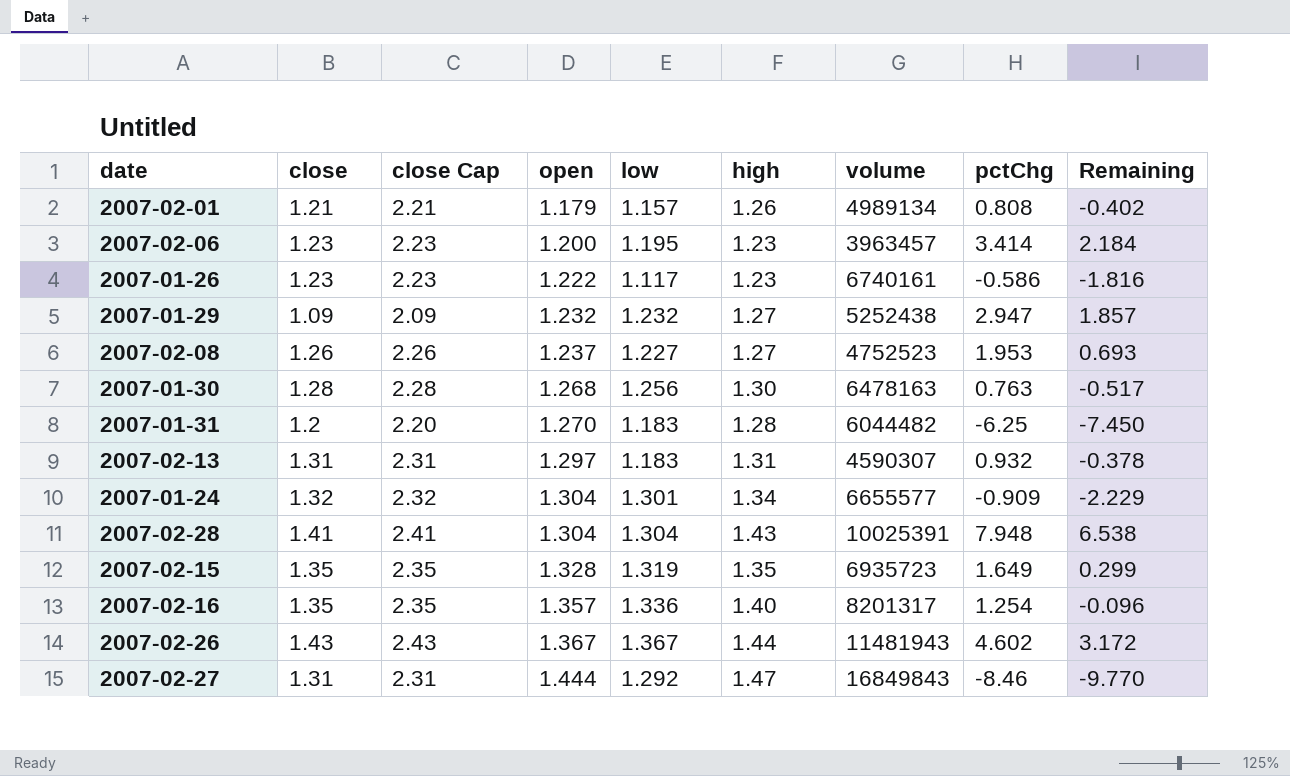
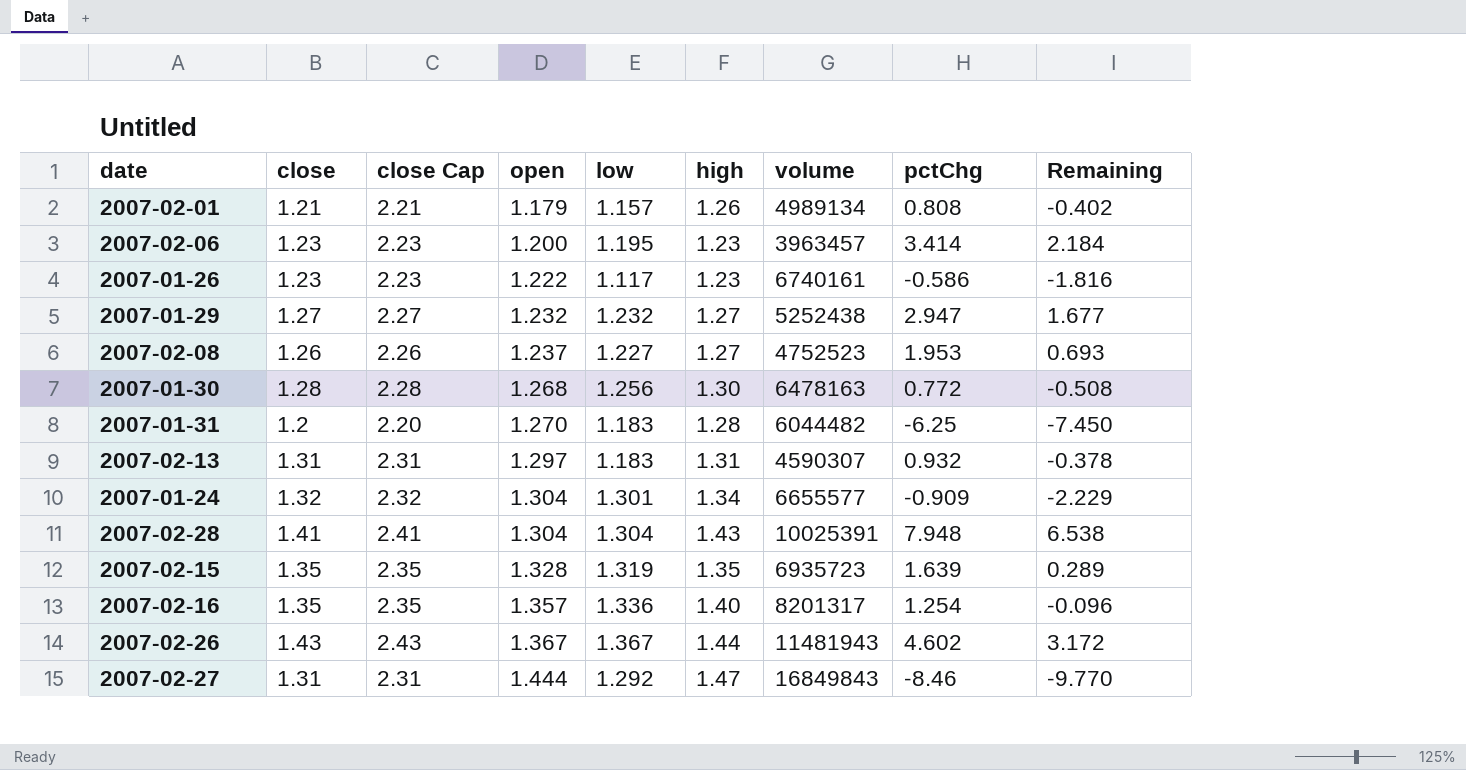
2007-01-29 | close: 1.09 -> 1.27
2007-01-29 | close Cap: 2.09 -> 2.27
2007-01-29 | Remaining: 1.857 -> 1.677
2007-01-30 | pctChg: 0.763 -> 0.772
2007-01-30 | Remaining: -0.517 -> -0.508
2007-02-15 | pctChg: 1.649 -> 1.639
2007-02-15 | Remaining: 0.299 -> 0.289

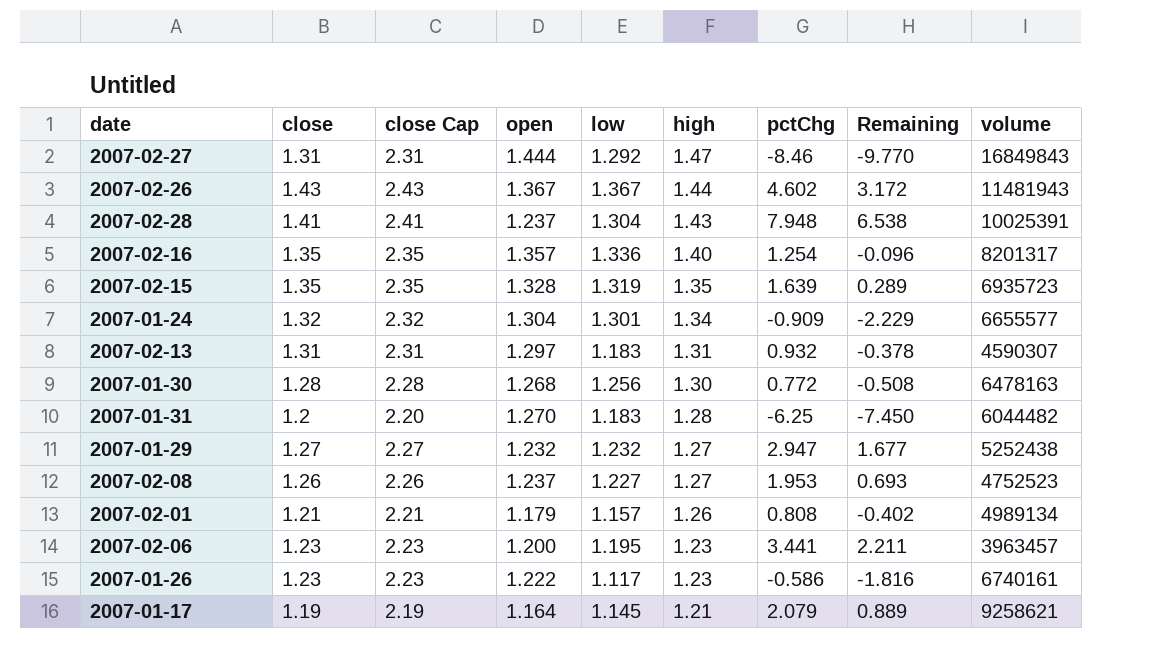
row order: open ascending -> high descending
column volume | position: 7 -> 9
2007-02-28 | open: 1.304 -> 1.237
2007-02-06 | pctChg: 3.414 -> 3.441
2007-02-06 | Remaining: 2.184 -> 2.211
row 2007-01-17: none -> 1.19 | 2.19 | 1.164 | 1.145 | 1.21 | 2.079 | 0.889 | 9258621

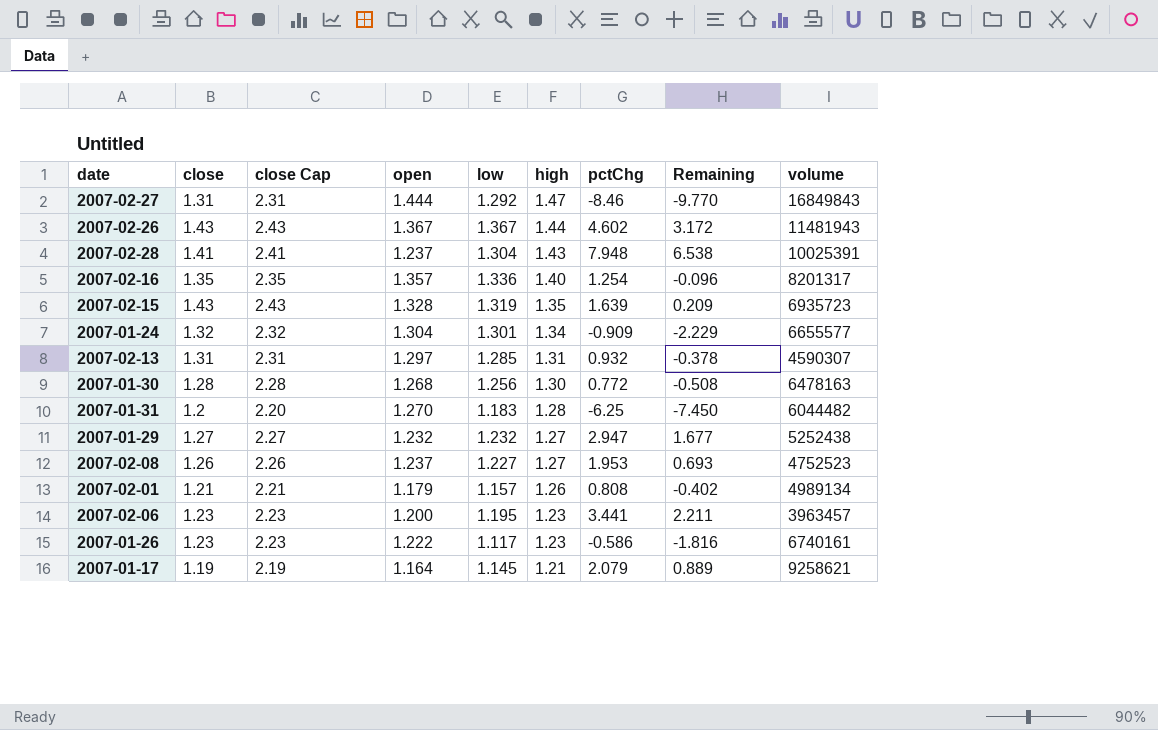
2007-02-15 | close: 1.35 -> 1.43
2007-02-15 | close Cap: 2.35 -> 2.43
2007-02-15 | Remaining: 0.289 -> 0.209
2007-02-13 | low: 1.183 -> 1.285

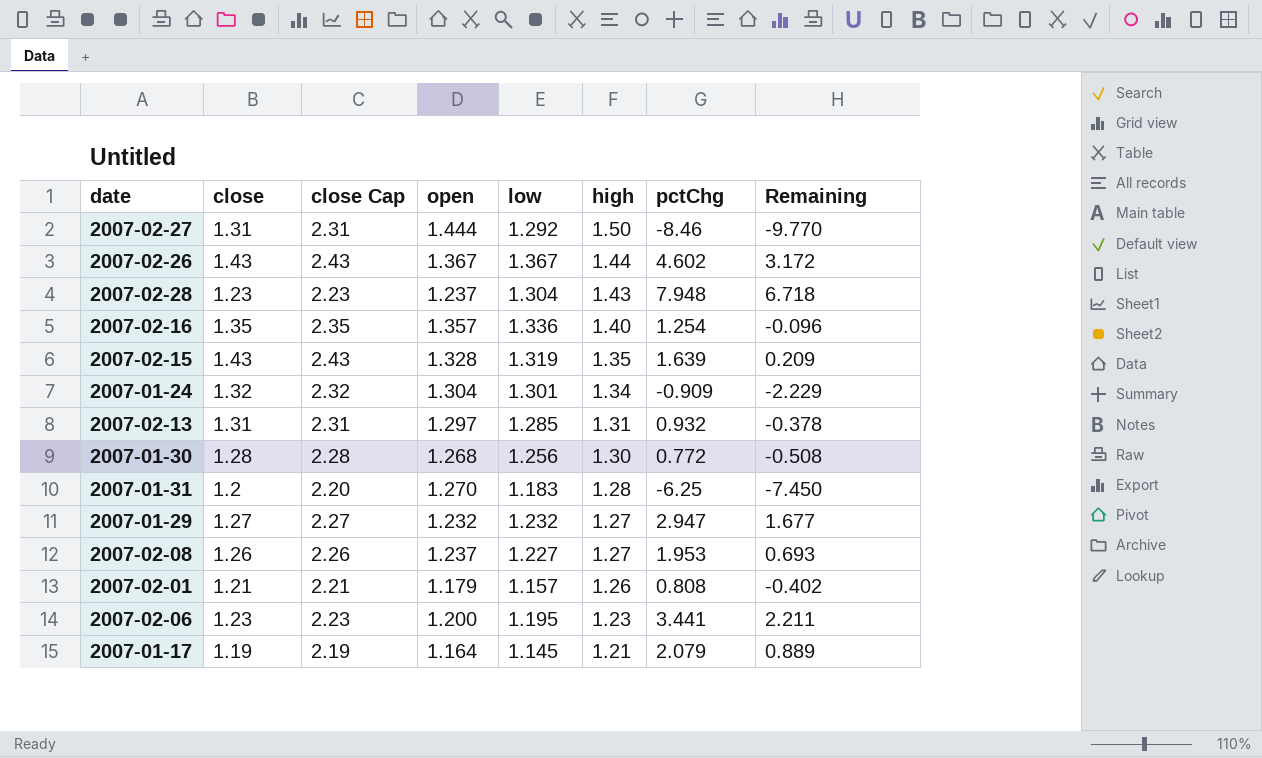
column volume | position: 9 -> none
row 2007-01-26: 1.23 | 2.23 | 1.222 | 1.117 | 1.23 | -0.586 | -1.816 | 6740161 -> none
2007-02-27 | high: 1.47 -> 1.50
2007-02-28 | close: 1.41 -> 1.23
2007-02-28 | close Cap: 2.41 -> 2.23
2007-02-28 | Remaining: 6.538 -> 6.718

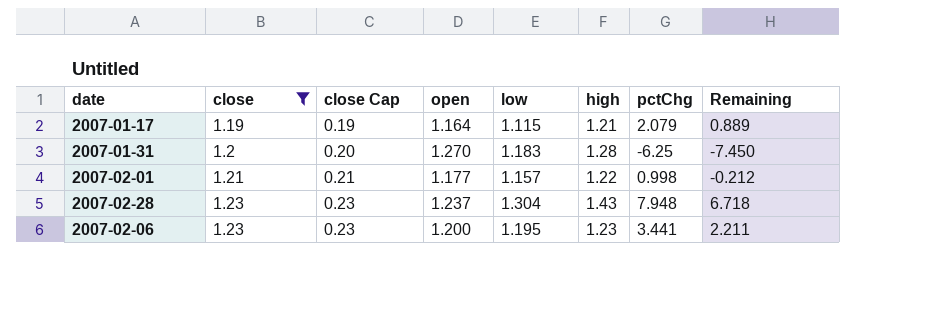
filter: none -> close <= 1.23
row order: high descending -> close ascending
column close Cap | formula: [close] + 1 -> [close] - 1
2007-01-17 | low: 1.145 -> 1.115
2007-02-01 | open: 1.179 -> 1.177
2007-02-01 | high: 1.26 -> 1.22
2007-02-01 | pctChg: 0.808 -> 0.998
2007-02-01 | Remaining: -0.402 -> -0.212

